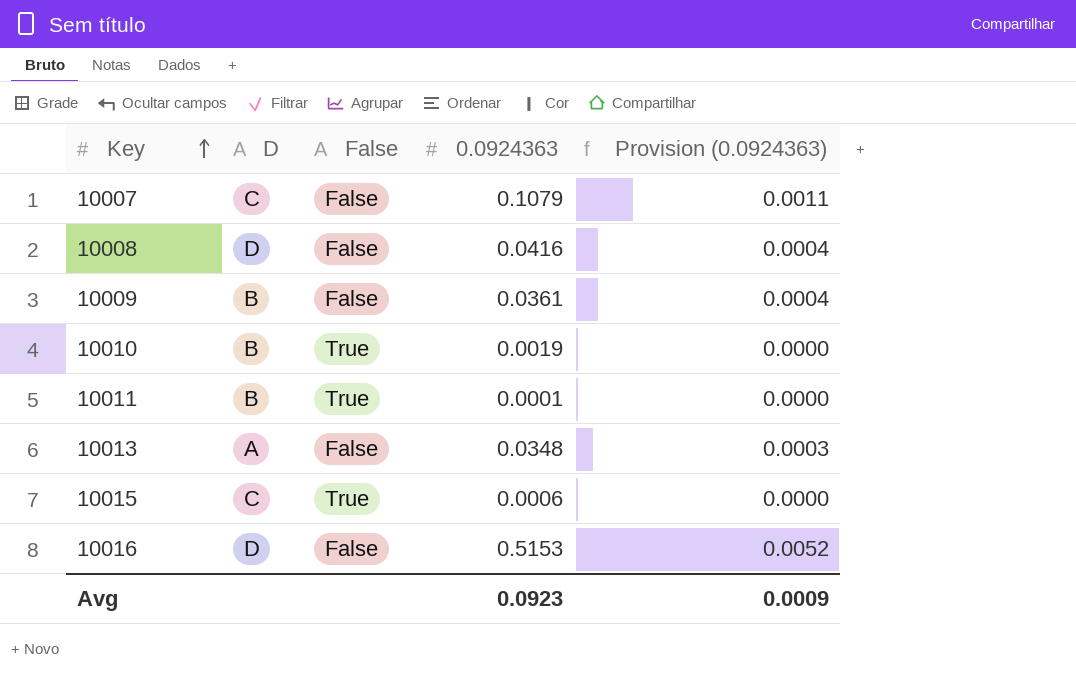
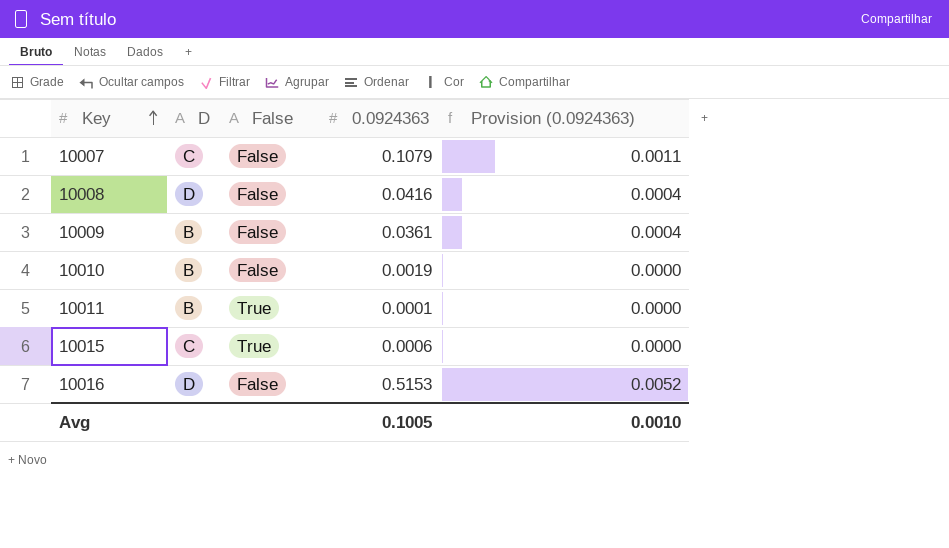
row 10013: A | False | 0.0348 | 0.0003 -> none
10010 | False: True -> False
Avg | 0.0924363: 0.0923 -> 0.1005
Avg | Provision (0.0924363): 0.0009 -> 0.0010

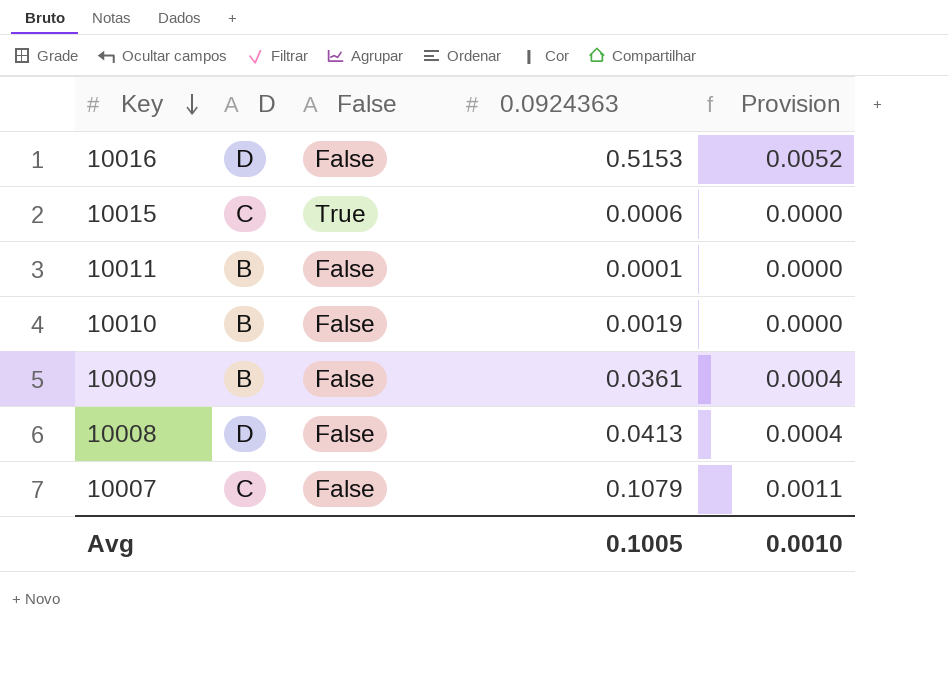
row order: Key ascending -> Key descending
column name: Provision (0.0924363) -> Provision
10011 | False: True -> False
10008 | 0.0924363: 0.0416 -> 0.0413

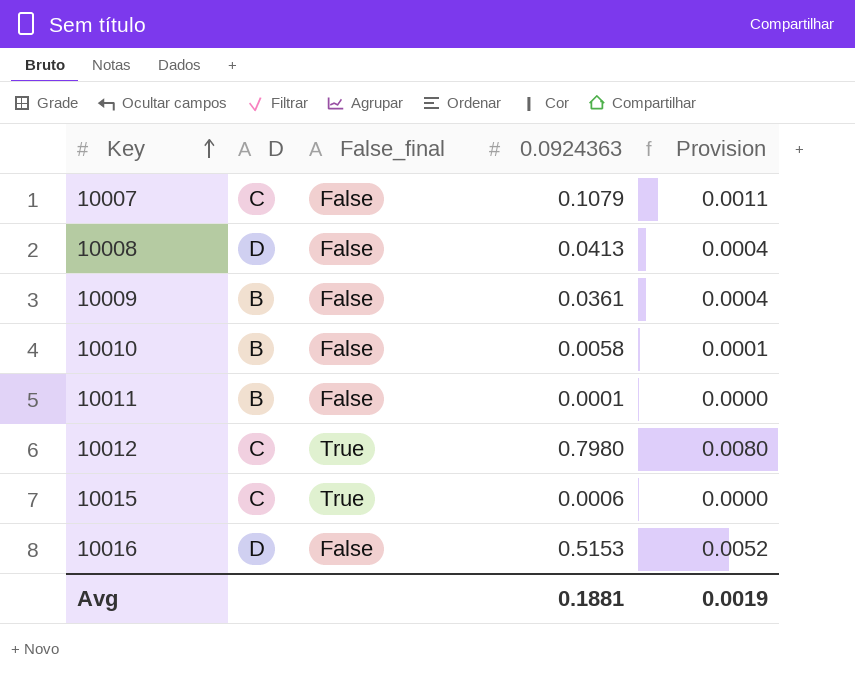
row order: Key descending -> Key ascending
column name: False -> False_final
10010 | 0.0924363: 0.0019 -> 0.0058
10010 | Provision: 0.0000 -> 0.0001
row 10012: none -> C | True | 0.7980 | 0.0080
Avg | 0.0924363: 0.1005 -> 0.1881
Avg | Provision: 0.0010 -> 0.0019

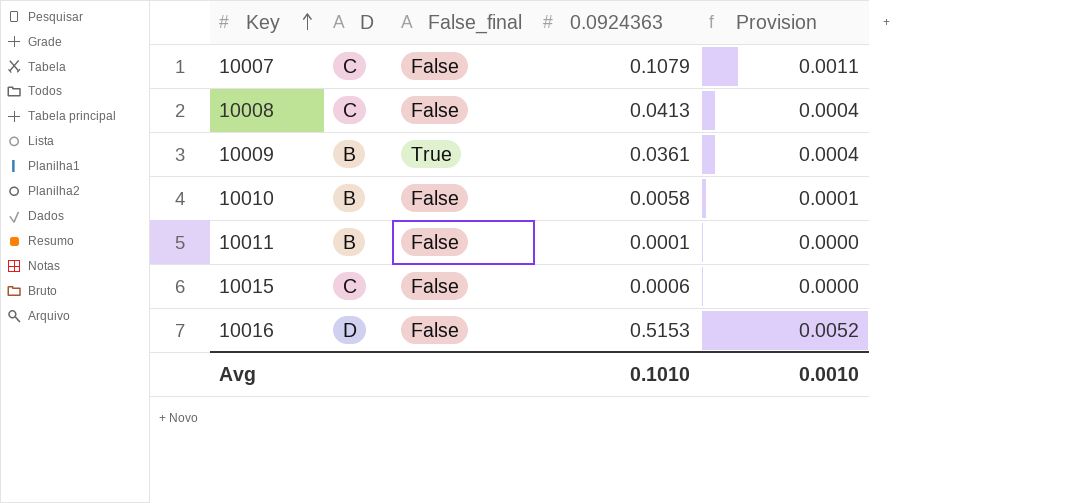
row 10012: C | True | 0.7980 | 0.0080 -> none
10008 | D: D -> C
10009 | False_final: False -> True
10015 | False_final: True -> False
Avg | 0.0924363: 0.1881 -> 0.1010
Avg | Provision: 0.0019 -> 0.0010

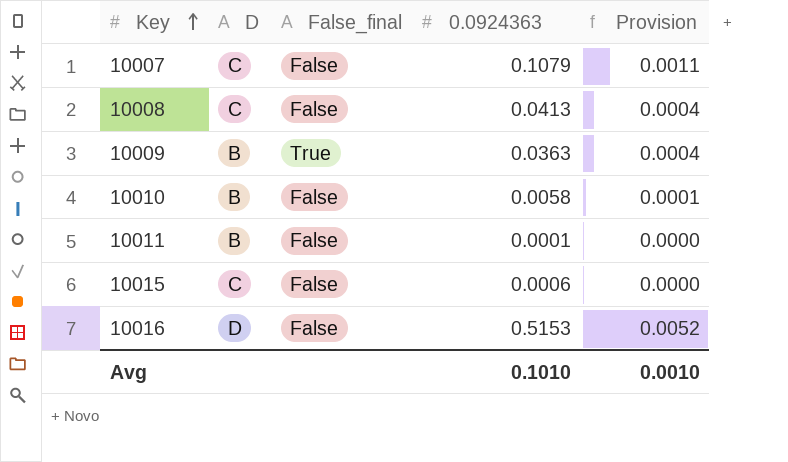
10009 | 0.0924363: 0.0361 -> 0.0363

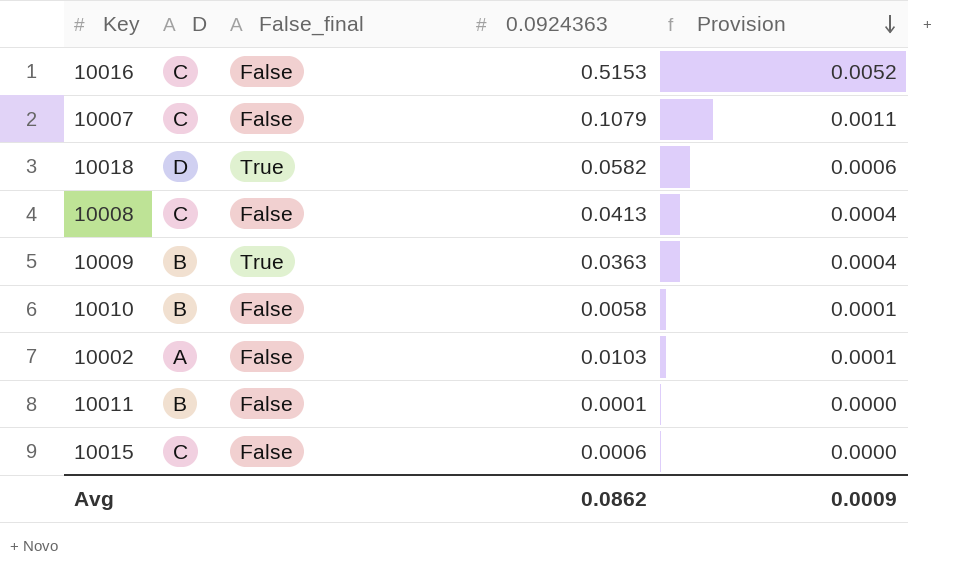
row order: Key ascending -> Provision descending
10016 | D: D -> C
row 10018: none -> D | True | 0.0582 | 0.0006
row 10002: none -> A | False | 0.0103 | 0.0001
Avg | 0.0924363: 0.1010 -> 0.0862
Avg | Provision: 0.0010 -> 0.0009

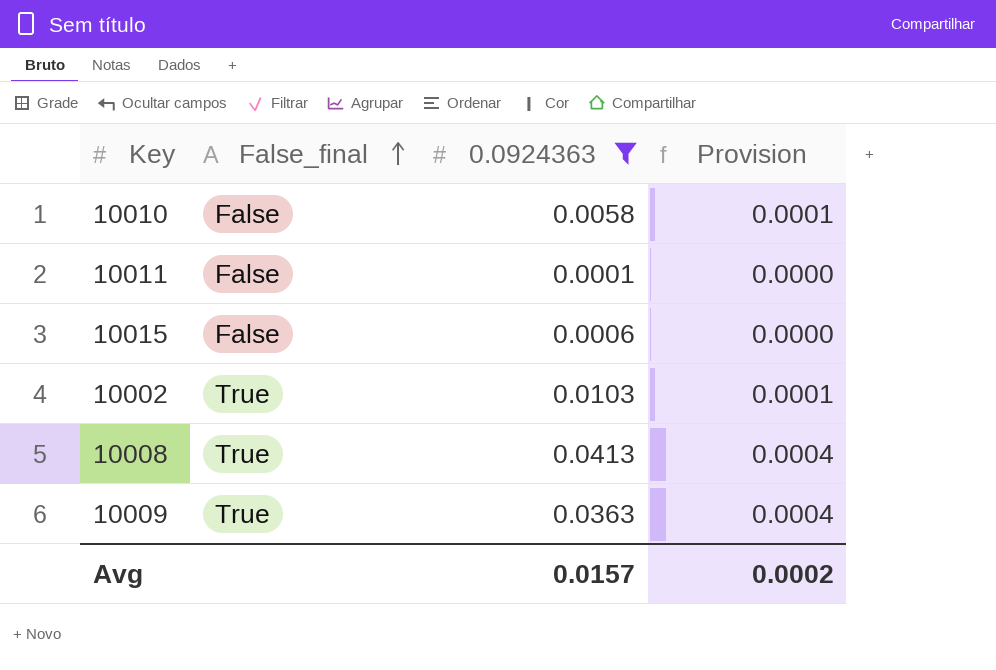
filter: none -> 0.0924363 <= 0.0413
row order: Provision descending -> False_final ascending
column D | position: 2 -> none
10002 | False_final: False -> True
10008 | False_final: False -> True
Avg | 0.0924363: 0.0862 -> 0.0157
Avg | Provision: 0.0009 -> 0.0002

